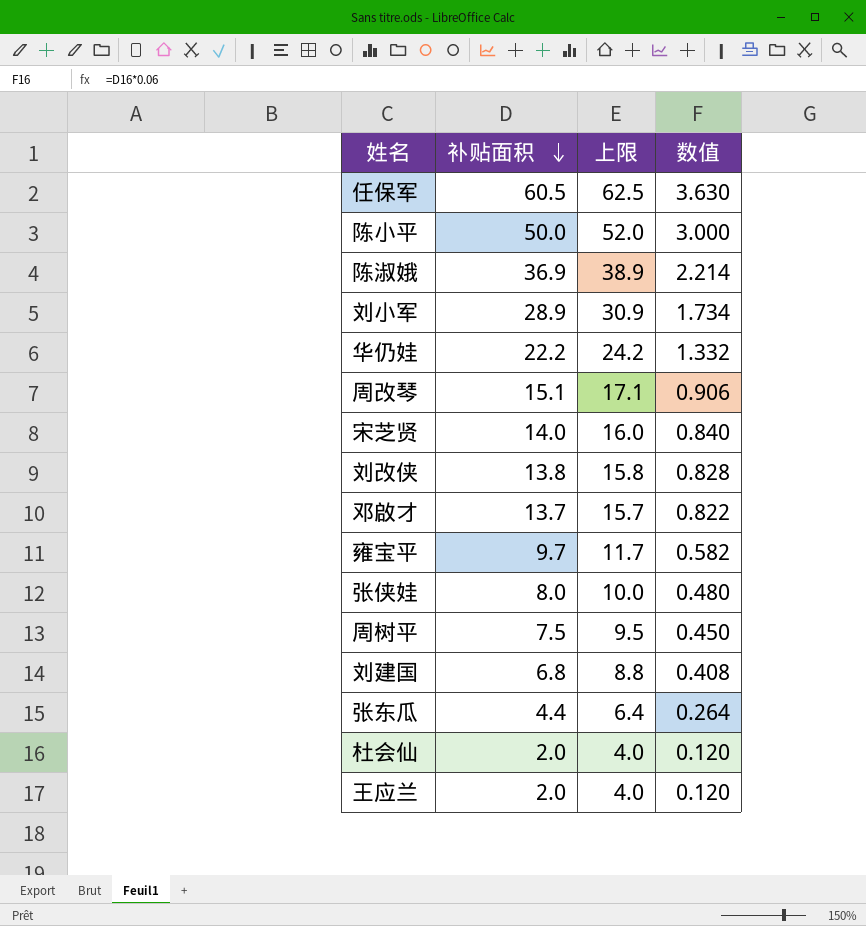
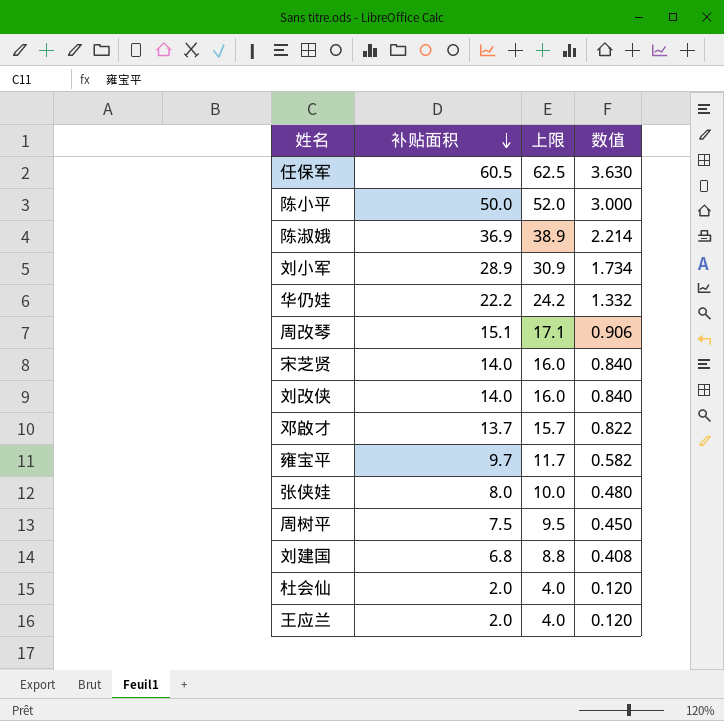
row 张东瓜: 4.4 | 6.4 | 0.264 -> none
刘改侠 | 补贴面积: 13.8 -> 14.0
刘改侠 | 上限: 15.8 -> 16.0
刘改侠 | 数值: 0.828 -> 0.840

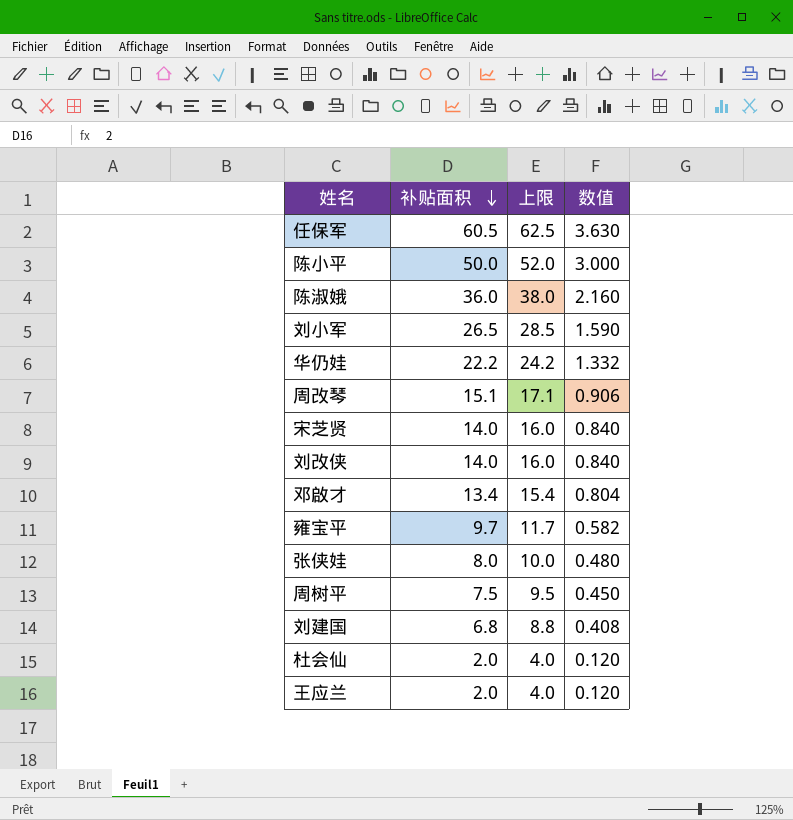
陈淑娥 | 补贴面积: 36.9 -> 36.0
陈淑娥 | 上限: 38.9 -> 38.0
陈淑娥 | 数值: 2.214 -> 2.160
刘小军 | 补贴面积: 28.9 -> 26.5
刘小军 | 上限: 30.9 -> 28.5
刘小军 | 数值: 1.734 -> 1.590
邓啟才 | 补贴面积: 13.7 -> 13.4
邓啟才 | 上限: 15.7 -> 15.4
邓啟才 | 数值: 0.822 -> 0.804

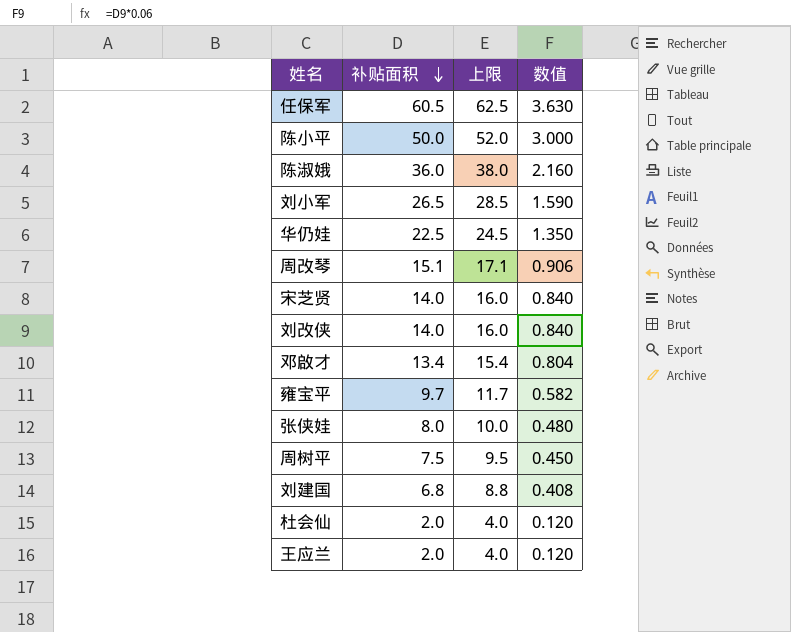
华仍娃 | 补贴面积: 22.2 -> 22.5
华仍娃 | 上限: 24.2 -> 24.5
华仍娃 | 数值: 1.332 -> 1.350

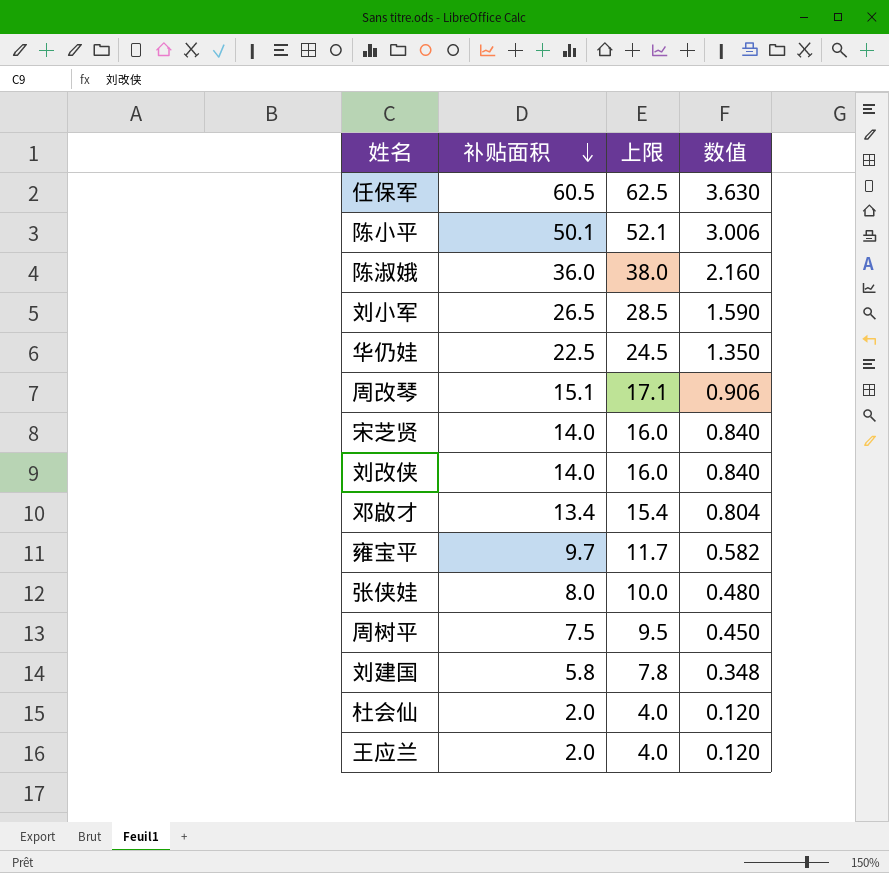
陈小平 | 补贴面积: 50.0 -> 50.1
陈小平 | 上限: 52.0 -> 52.1
陈小平 | 数值: 3.000 -> 3.006
刘建国 | 补贴面积: 6.8 -> 5.8
刘建国 | 上限: 8.8 -> 7.8
刘建国 | 数值: 0.408 -> 0.348

